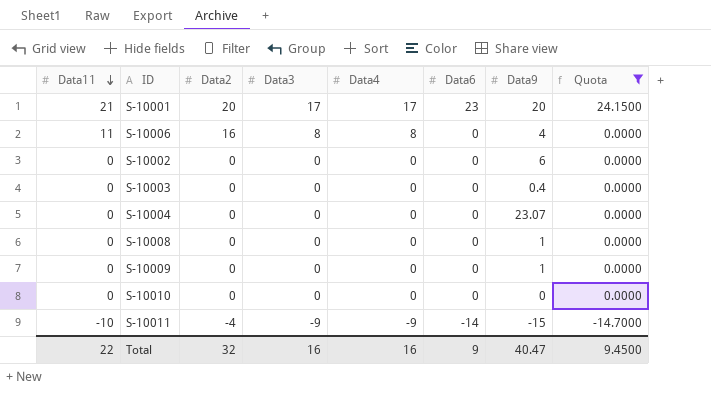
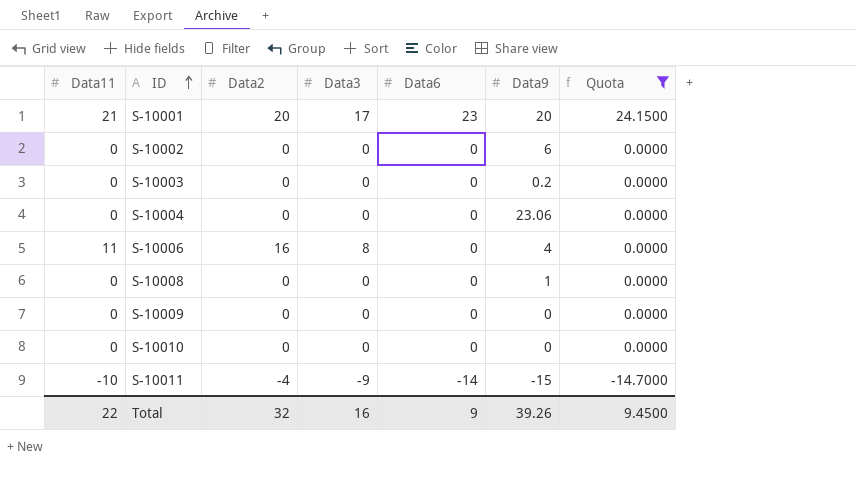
row order: Data11 descending -> ID ascending
column Data4 | position: 5 -> none
S-10003 | Data9: 0.4 -> 0.2
S-10004 | Data9: 23.07 -> 23.06
S-10009 | Data9: 1 -> 0
Total | Data9: 40.47 -> 39.26

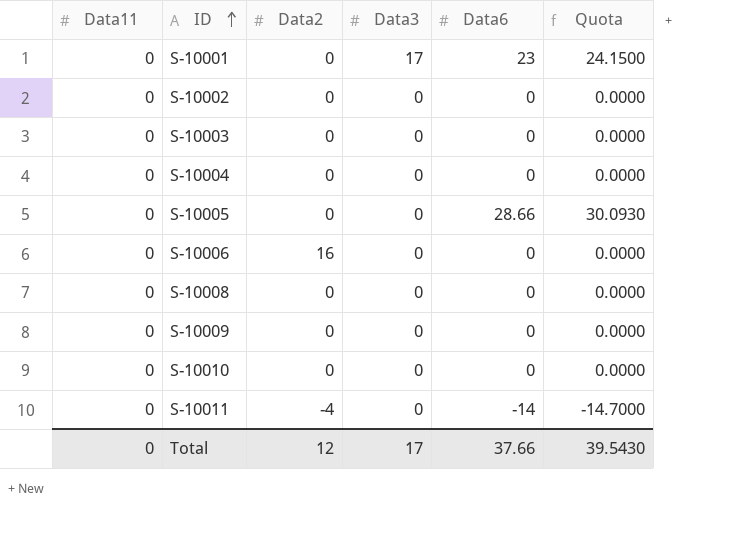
filter: Quota != 30.0930 -> none
column Data9 | position: 6 -> none
S-10001 | Data11: 21 -> 0
S-10001 | Data2: 20 -> 0
S-10006 | Data11: 11 -> 0
S-10006 | Data3: 8 -> 0
S-10011 | Data11: -10 -> 0
S-10011 | Data3: -9 -> 0
Total | Data11: 22 -> 0
Total | Data2: 32 -> 12
Total | Data3: 16 -> 17
Total | Data6: 9 -> 37.66
Total | Quota: 9.4500 -> 39.5430

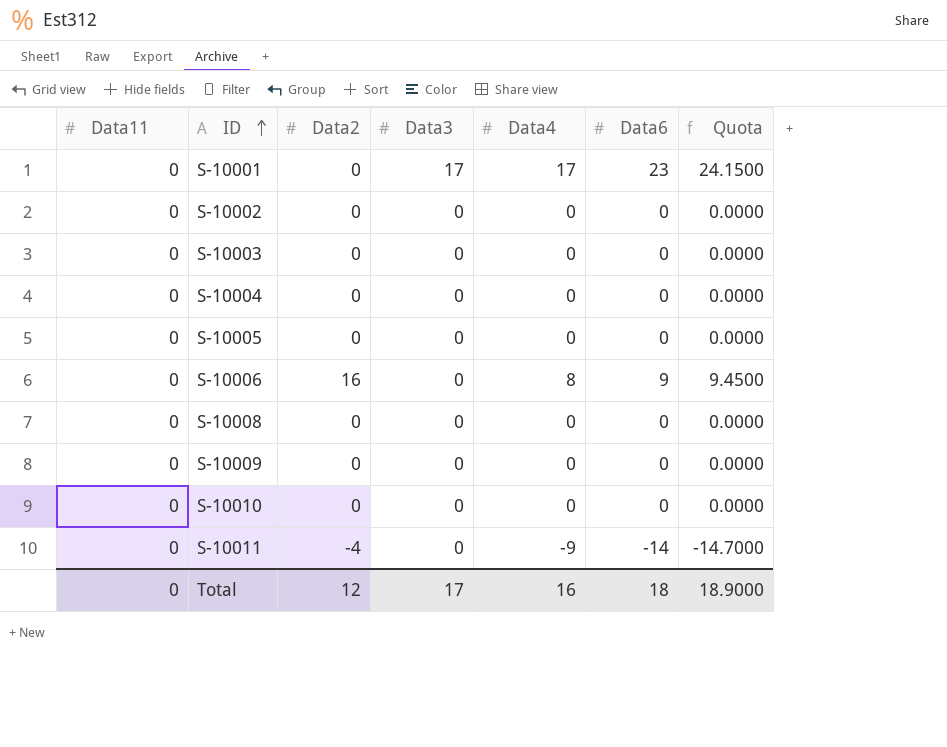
column Data4 | position: none -> 5
S-10005 | Data6: 28.66 -> 0
S-10005 | Quota: 30.0930 -> 0.0000
S-10006 | Data6: 0 -> 9
S-10006 | Quota: 0.0000 -> 9.4500
Total | Data6: 37.66 -> 18
Total | Quota: 39.5430 -> 18.9000

